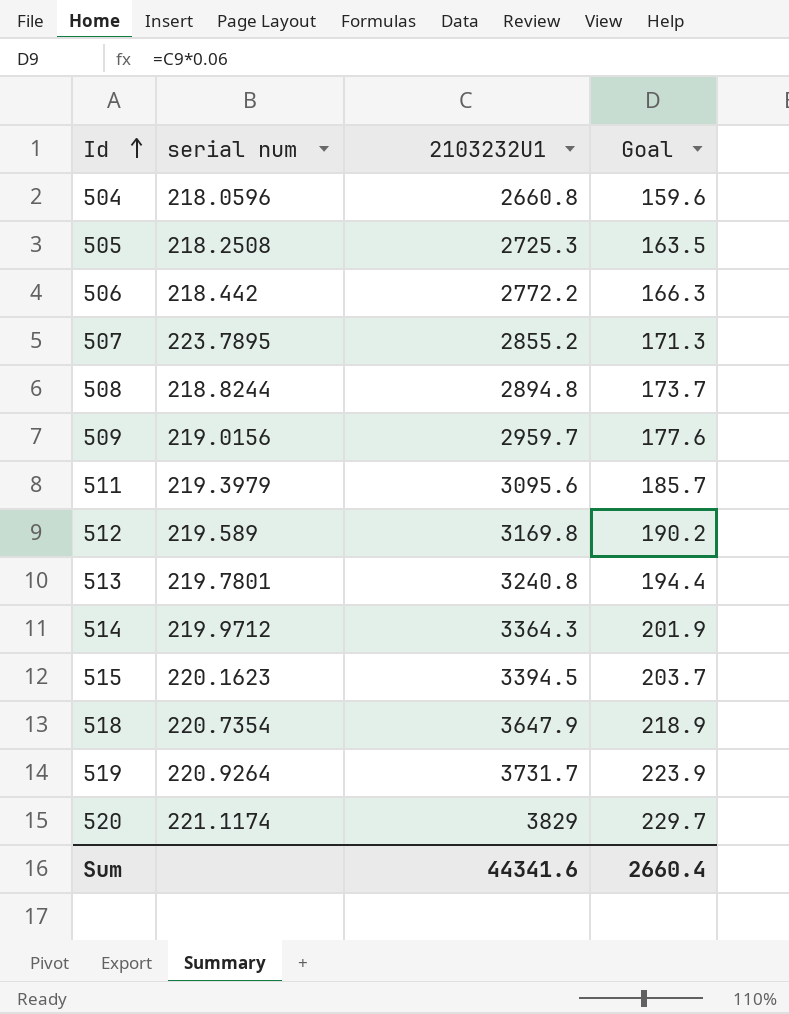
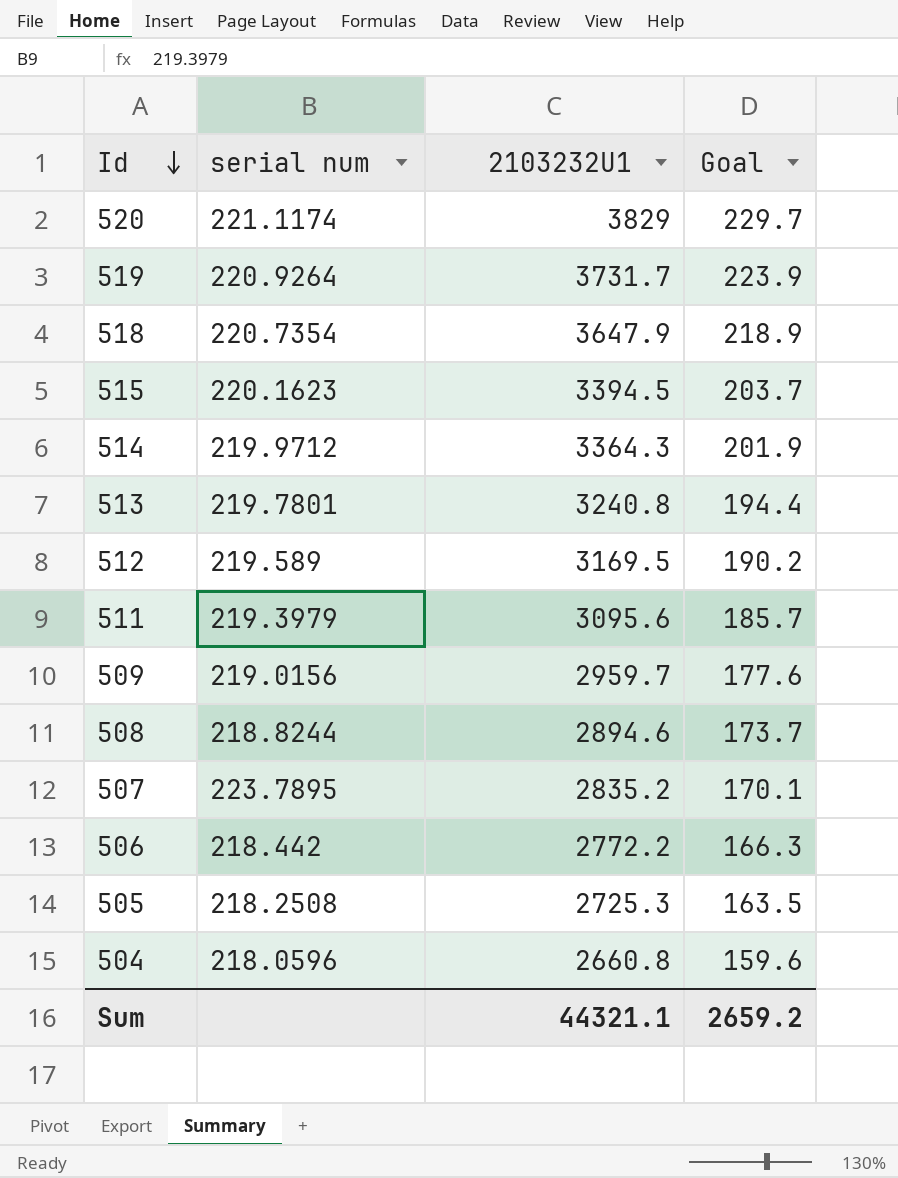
row order: Id ascending -> Id descending
512 | 2103232U1: 3169.8 -> 3169.5
508 | 2103232U1: 2894.8 -> 2894.6
507 | 2103232U1: 2855.2 -> 2835.2
507 | Goal: 171.3 -> 170.1
Sum | 2103232U1: 44341.6 -> 44321.1
Sum | Goal: 2660.4 -> 2659.2

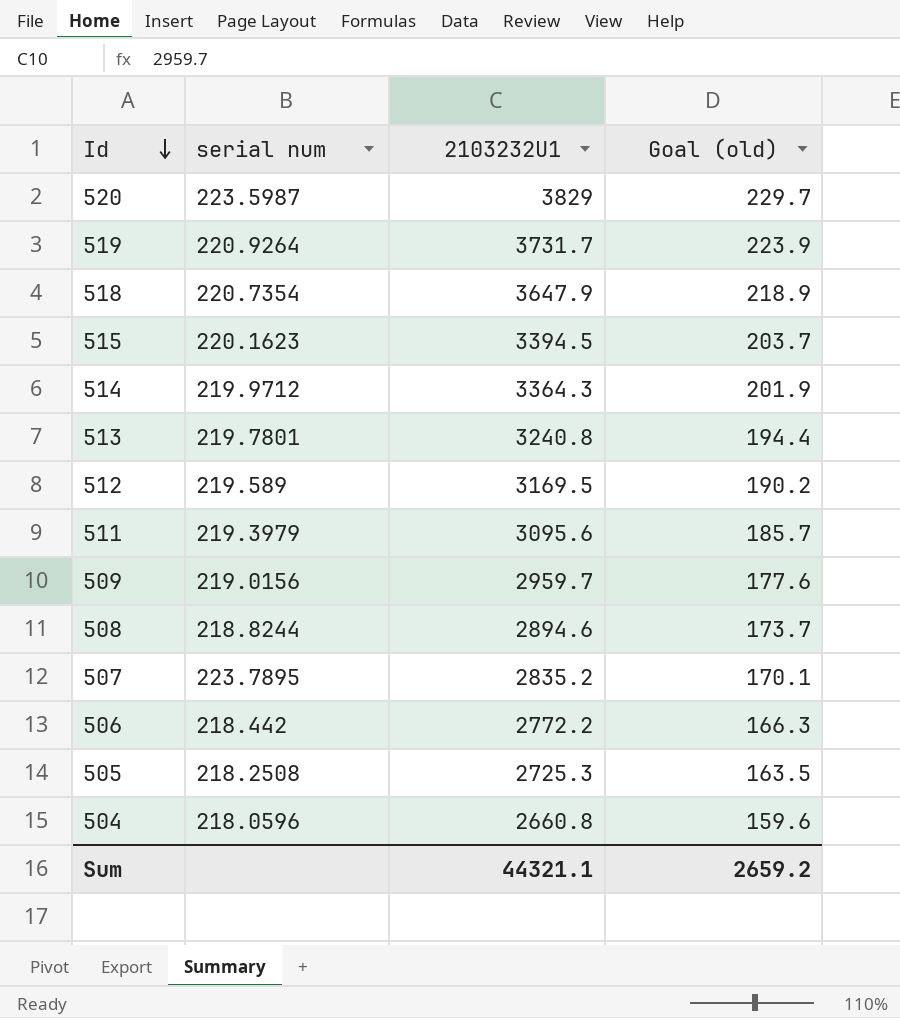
column name: Goal -> Goal (old)
520 | serial num: 221.1174 -> 223.5987

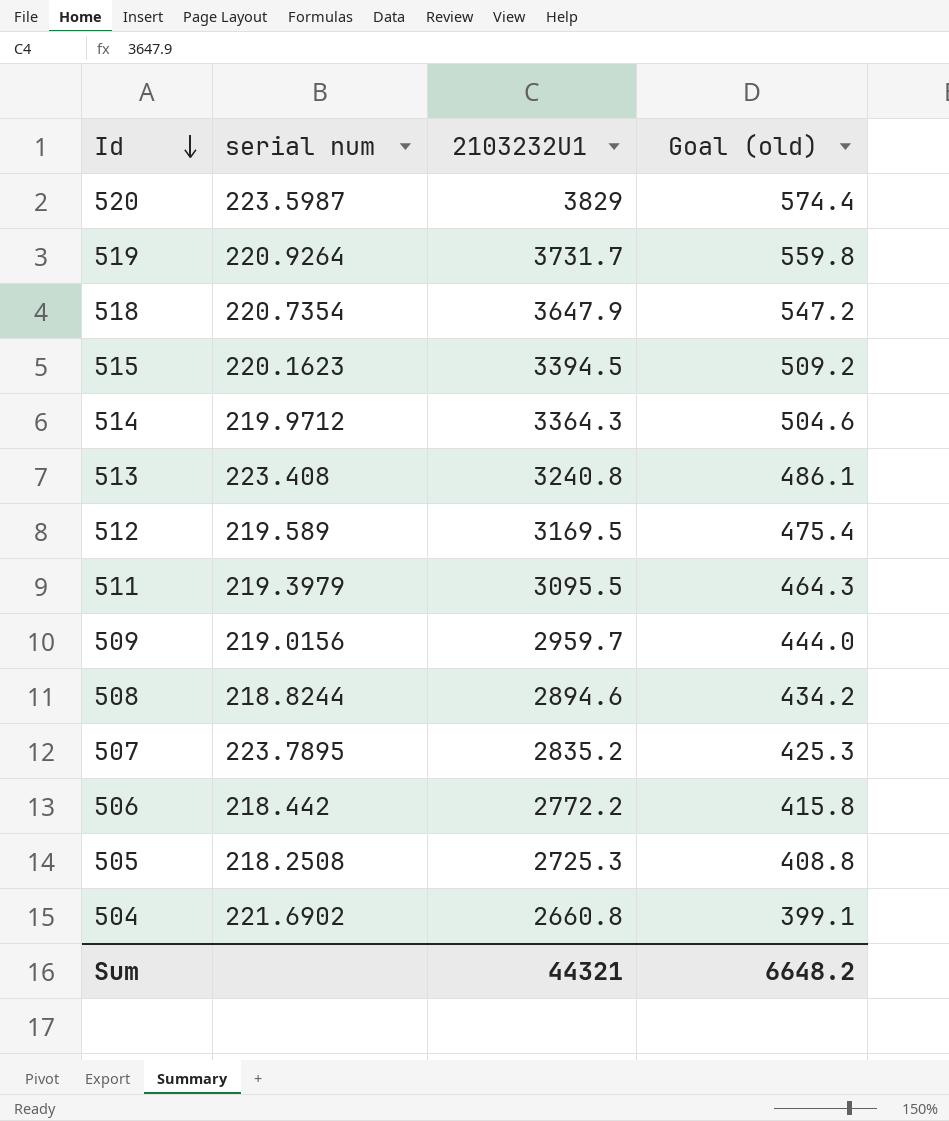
column Goal (old) | formula: [2103232U1] * 0.06 -> [2103232U1] * 0.15
513 | serial num: 219.7801 -> 223.408
511 | 2103232U1: 3095.6 -> 3095.5
504 | serial num: 218.0596 -> 221.6902
Sum | 2103232U1: 44321.1 -> 44321
Sum | Goal (old): 2659.2 -> 6648.2

